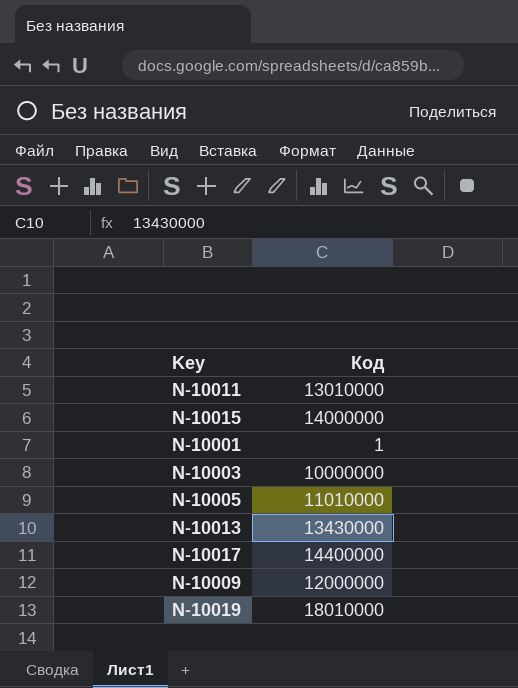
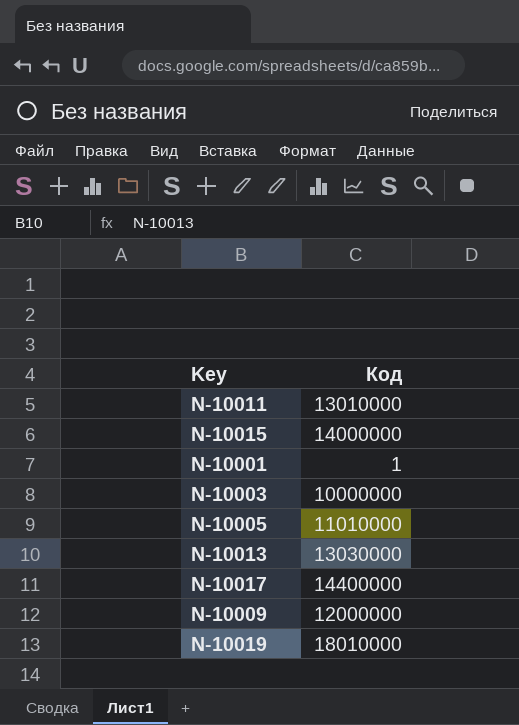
N-10013 | Код: 13430000 -> 13030000

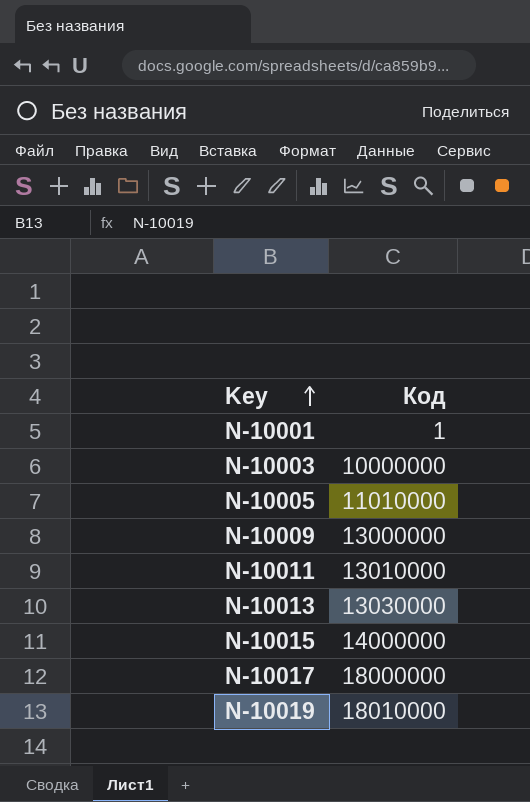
row order: none -> Key ascending
N-10009 | Код: 12000000 -> 13000000
N-10017 | Код: 14400000 -> 18000000

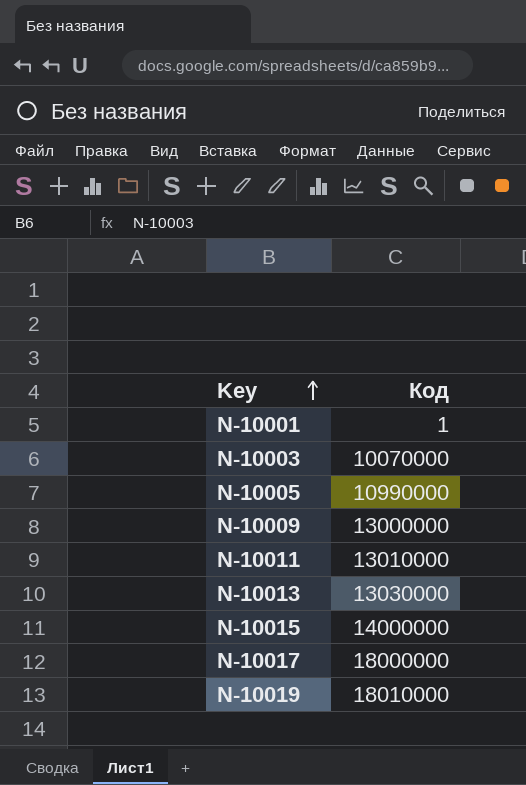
N-10003 | Код: 10000000 -> 10070000
N-10005 | Код: 11010000 -> 10990000

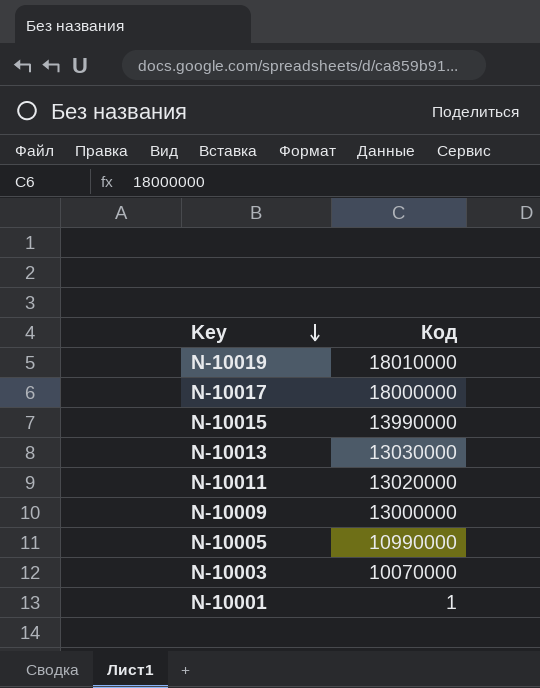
row order: Key ascending -> Key descending
N-10015 | Код: 14000000 -> 13990000
N-10011 | Код: 13010000 -> 13020000

